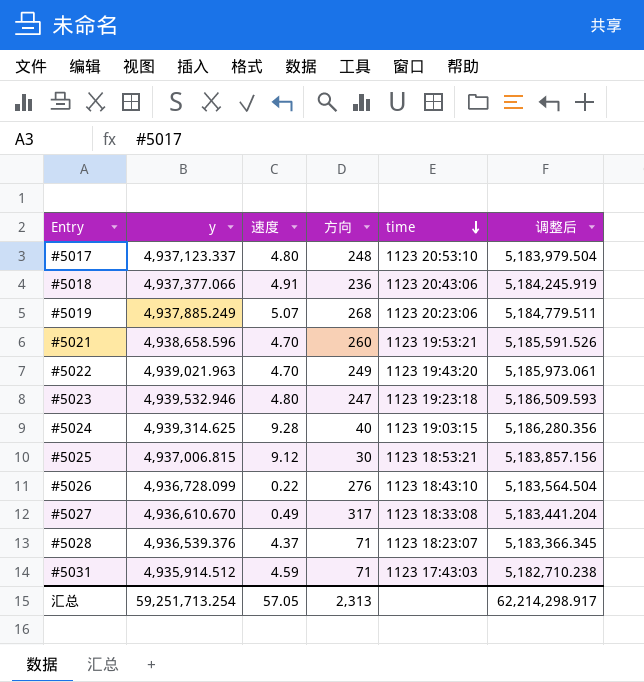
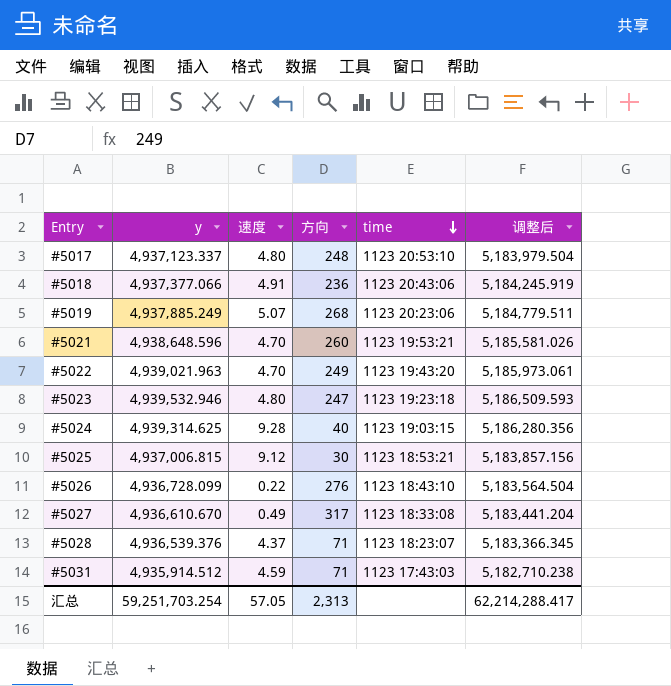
#5021 | y: 4,938,658.596 -> 4,938,648.596
#5021 | 调整后: 5,185,591.526 -> 5,185,581.026
汇总 | y: 59,251,713.254 -> 59,251,703.254
汇总 | 调整后: 62,214,298.917 -> 62,214,288.417

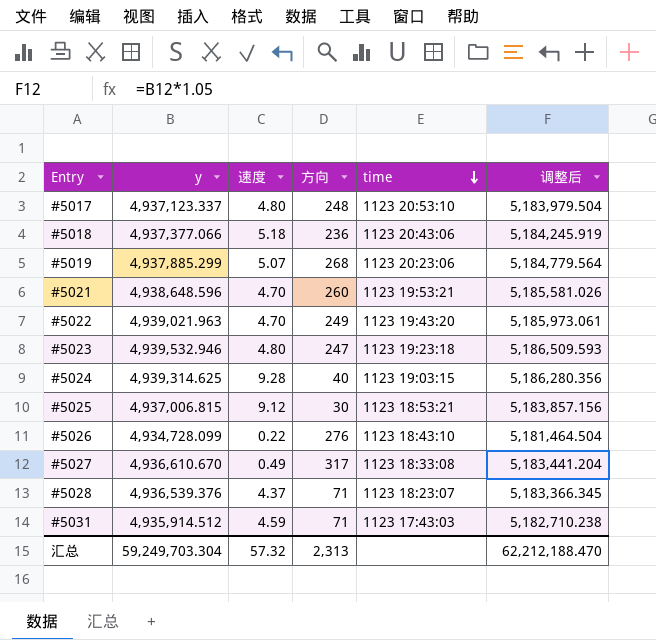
#5018 | 速度: 4.91 -> 5.18
#5019 | y: 4,937,885.249 -> 4,937,885.299
#5019 | 调整后: 5,184,779.511 -> 5,184,779.564
#5026 | y: 4,936,728.099 -> 4,934,728.099
#5026 | 调整后: 5,183,564.504 -> 5,181,464.504
汇总 | y: 59,251,703.254 -> 59,249,703.304
汇总 | 速度: 57.05 -> 57.32
汇总 | 调整后: 62,214,288.417 -> 62,212,188.470

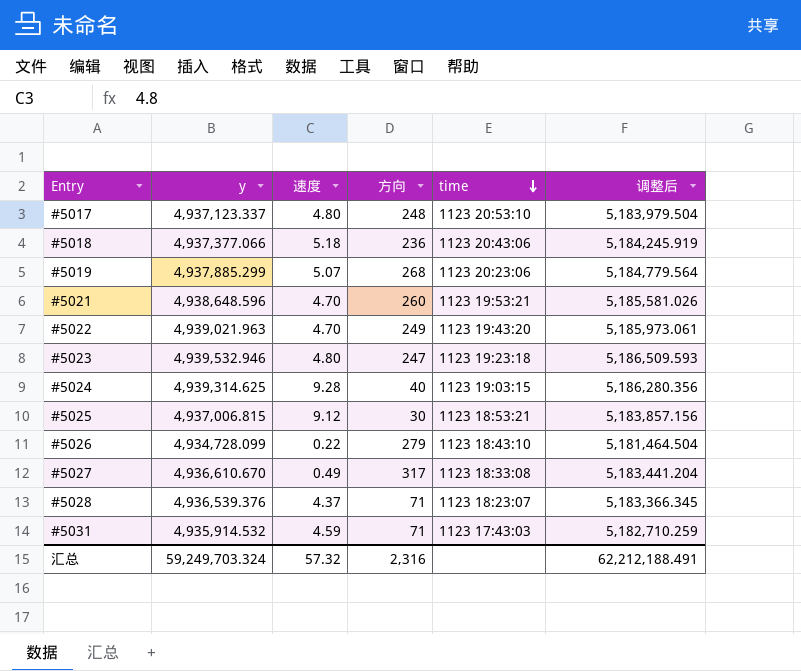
#5026 | 方向: 276 -> 279
#5031 | y: 4,935,914.512 -> 4,935,914.532
#5031 | 调整后: 5,182,710.238 -> 5,182,710.259
汇总 | y: 59,249,703.304 -> 59,249,703.324
汇总 | 方向: 2,313 -> 2,316
汇总 | 调整后: 62,212,188.470 -> 62,212,188.491

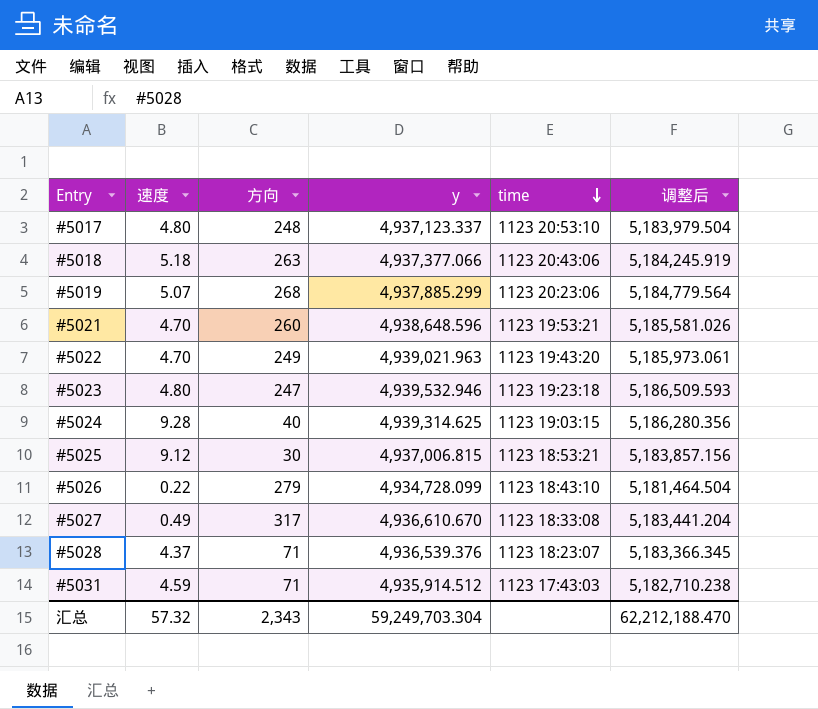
column y | position: 2 -> 4
#5018 | 方向: 236 -> 263
#5031 | y: 4,935,914.532 -> 4,935,914.512
#5031 | 调整后: 5,182,710.259 -> 5,182,710.238
汇总 | 方向: 2,316 -> 2,343
汇总 | y: 59,249,703.324 -> 59,249,703.304
汇总 | 调整后: 62,212,188.491 -> 62,212,188.470

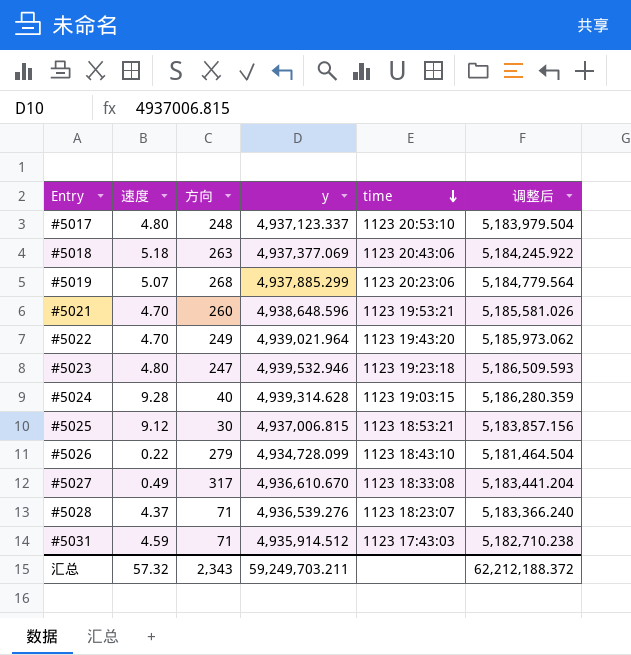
#5018 | y: 4,937,377.066 -> 4,937,377.069
#5018 | 调整后: 5,184,245.919 -> 5,184,245.922
#5022 | y: 4,939,021.963 -> 4,939,021.964
#5022 | 调整后: 5,185,973.061 -> 5,185,973.062
#5024 | y: 4,939,314.625 -> 4,939,314.628
#5024 | 调整后: 5,186,280.356 -> 5,186,280.359
#5028 | y: 4,936,539.376 -> 4,936,539.276
#5028 | 调整后: 5,183,366.345 -> 5,183,366.240
汇总 | y: 59,249,703.304 -> 59,249,703.211
汇总 | 调整后: 62,212,188.470 -> 62,212,188.372

